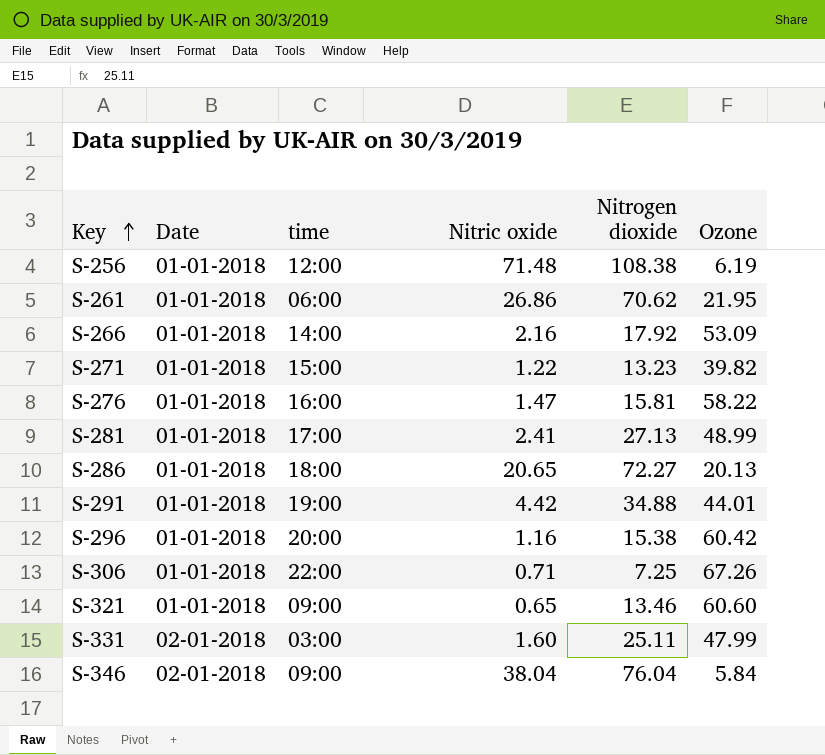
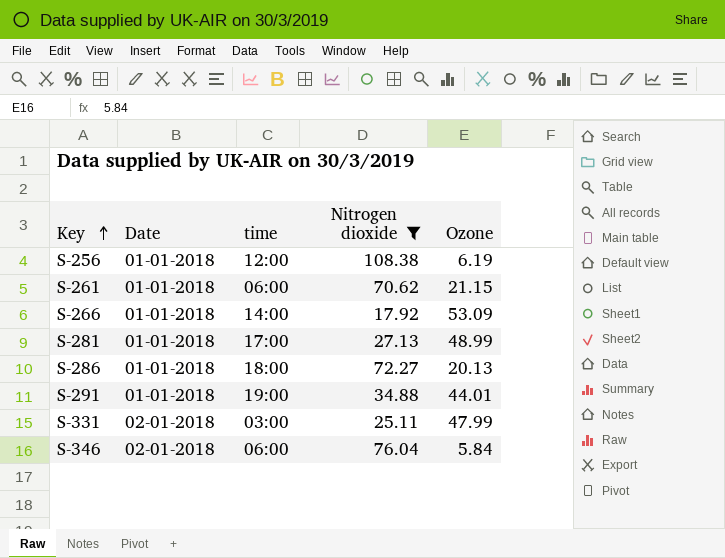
filter: none -> Nitrogen dioxide >= 17.92
column Nitric oxide | position: 4 -> none
S-261 | Ozone: 21.95 -> 21.15
S-346 | time: 09:00 -> 06:00

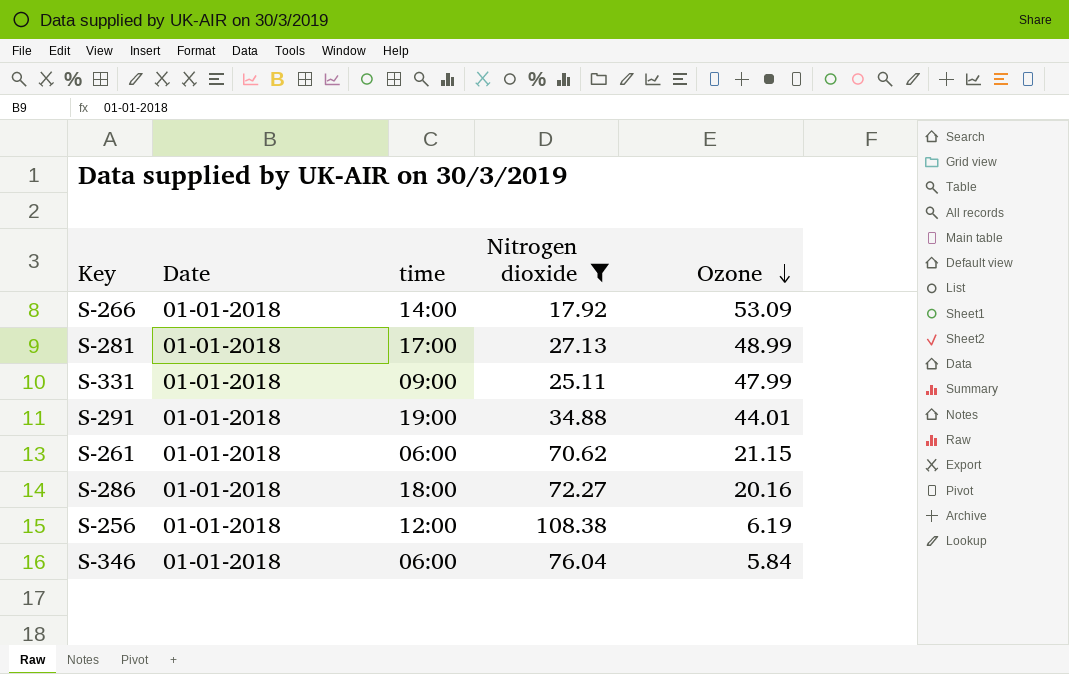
row order: Key ascending -> Ozone descending
S-331 | Date: 02-01-2018 -> 01-01-2018
S-331 | time: 03:00 -> 09:00
S-286 | Ozone: 20.13 -> 20.16
S-346 | Date: 02-01-2018 -> 01-01-2018

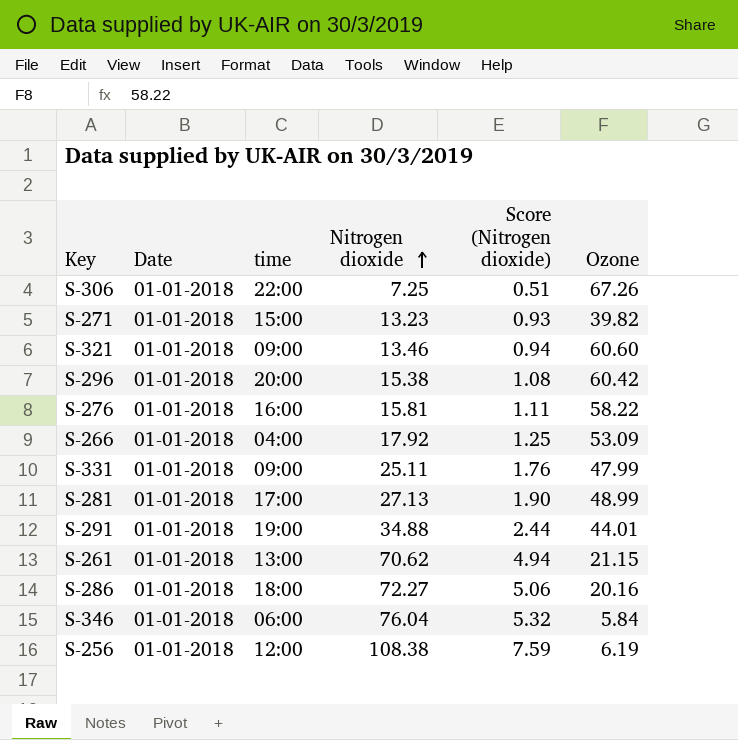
filter: Nitrogen dioxide >= 17.92 -> none
row order: Ozone descending -> Nitrogen dioxide ascending
column Score (Nitrogen dioxide) | formula: none -> [Nitrogen dioxide] * 0.07
S-266 | time: 14:00 -> 04:00
S-261 | time: 06:00 -> 13:00

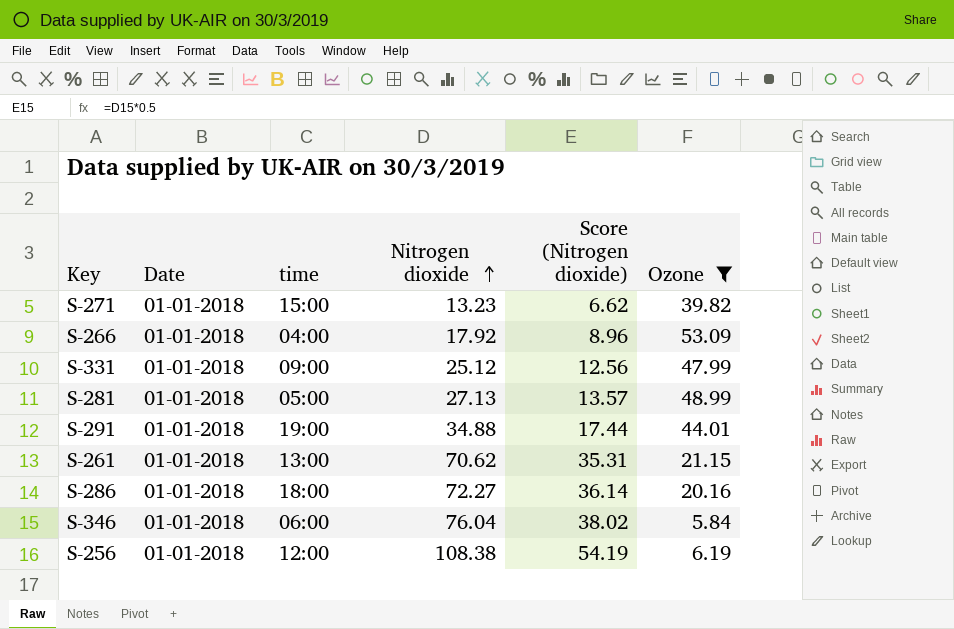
filter: none -> Ozone <= 53.09
column Score (Nitrogen dioxide) | formula: [Nitrogen dioxide] * 0.07 -> [Nitrogen dioxide] * 0.5
S-331 | Nitrogen dioxide: 25.11 -> 25.12
S-281 | time: 17:00 -> 05:00

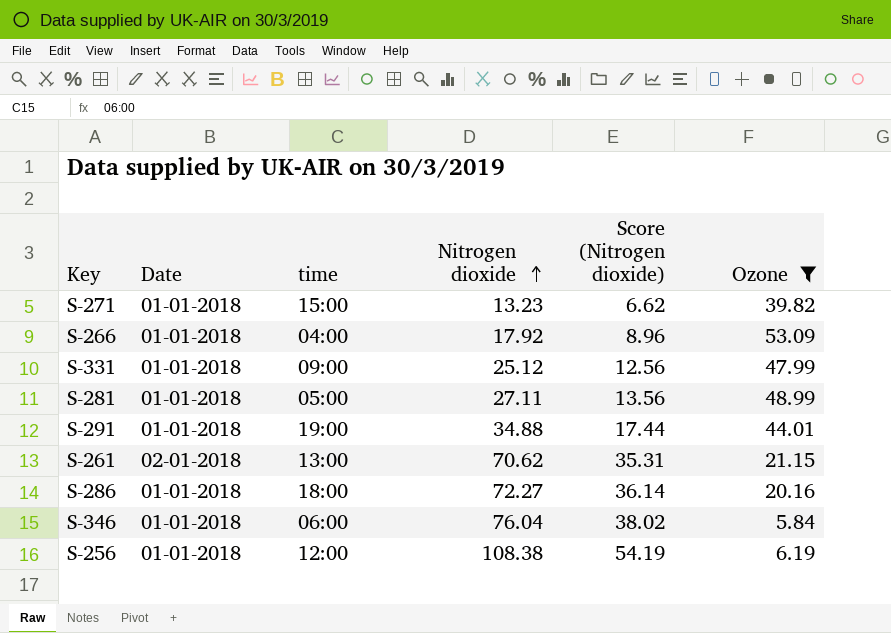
S-281 | Nitrogen dioxide: 27.13 -> 27.11
S-281 | Score (Nitrogen dioxide): 13.57 -> 13.56
S-261 | Date: 01-01-2018 -> 02-01-2018

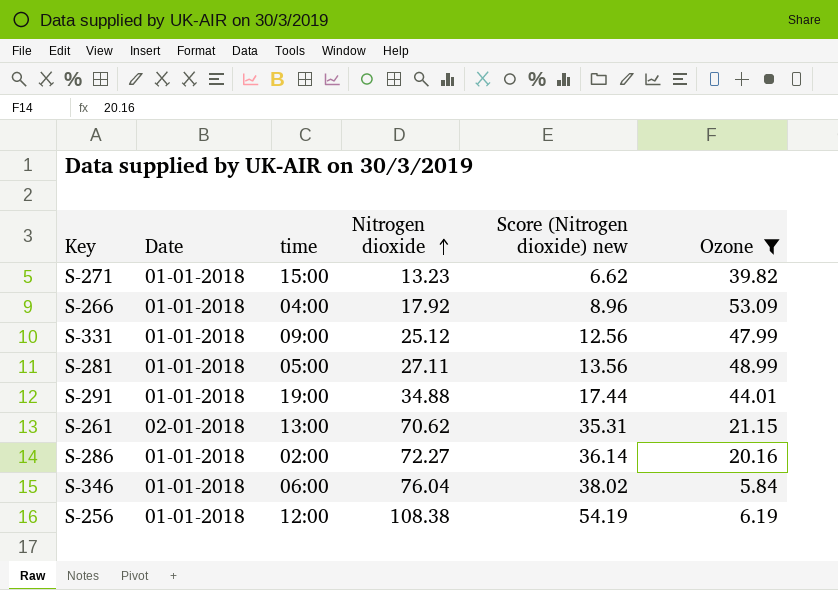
column name: Score (Nitrogen dioxide) -> Score (Nitrogen dioxide) new
S-286 | time: 18:00 -> 02:00

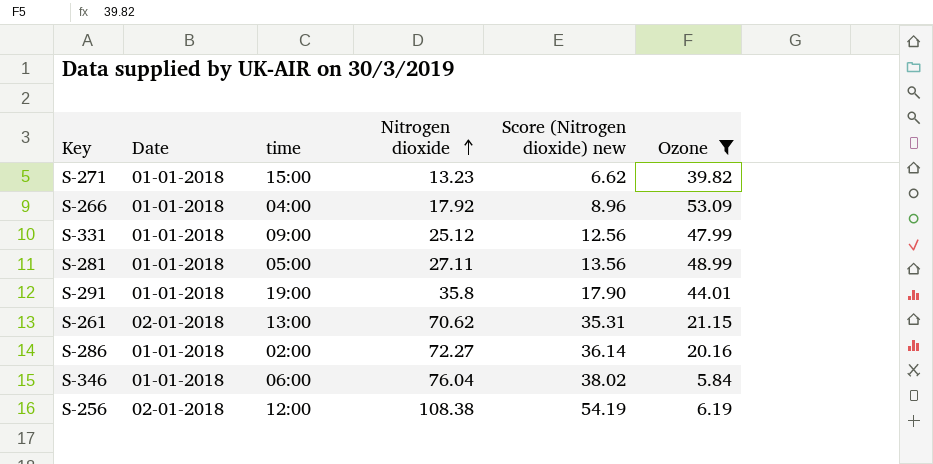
S-291 | Nitrogen dioxide: 34.88 -> 35.8
S-291 | Score (Nitrogen dioxide) new: 17.44 -> 17.90
S-256 | Date: 01-01-2018 -> 02-01-2018

